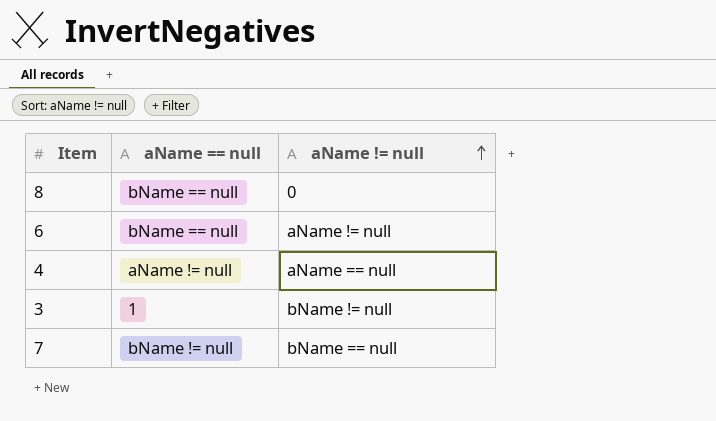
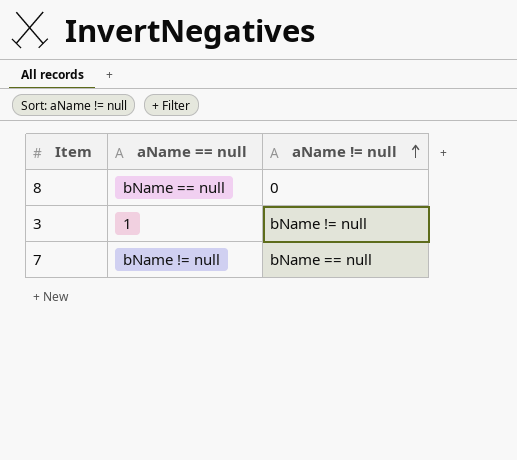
row 6: bName == null | aName != null -> none
row 4: aName != null | aName == null -> none

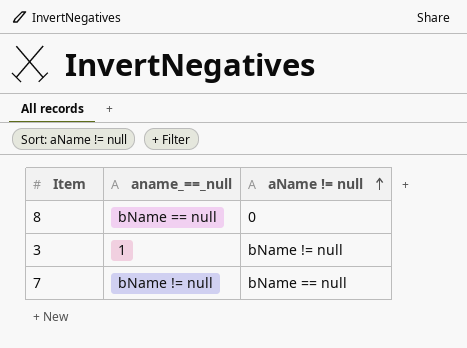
column name: aName == null -> aname_==_null

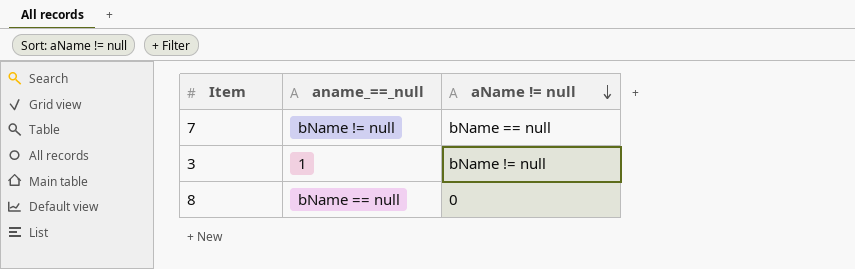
row order: aName != null ascending -> aName != null descending

